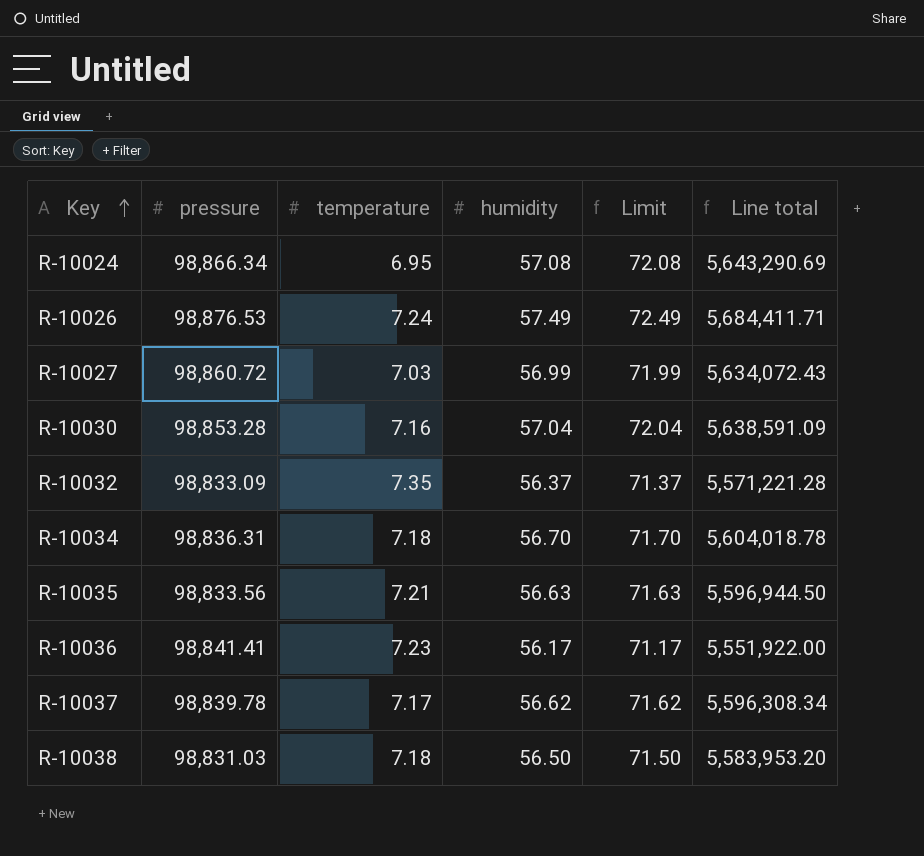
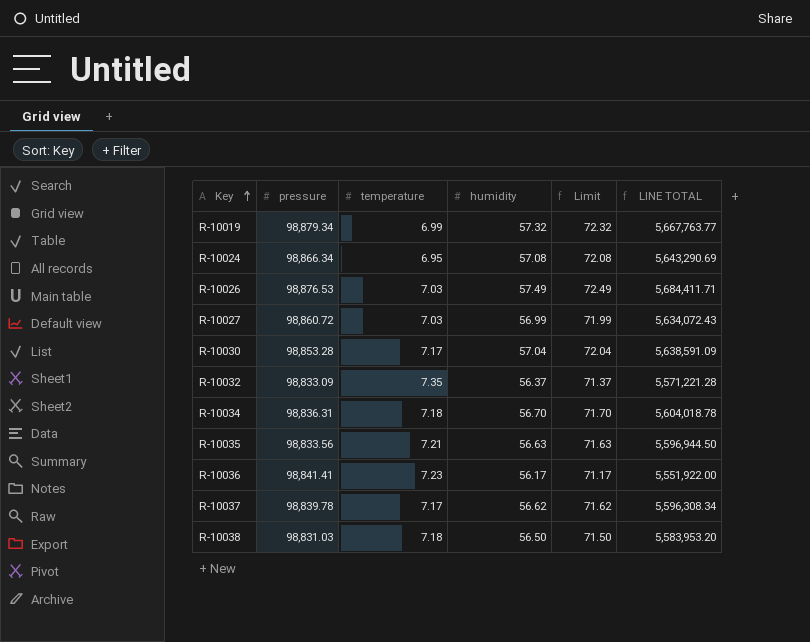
column name: Line total -> LINE TOTAL
row R-10019: none -> 98,879.34 | 6.99 | 57.32 | 72.32 | 5,667,763.77
R-10026 | temperature: 7.24 -> 7.03
R-10030 | temperature: 7.16 -> 7.17

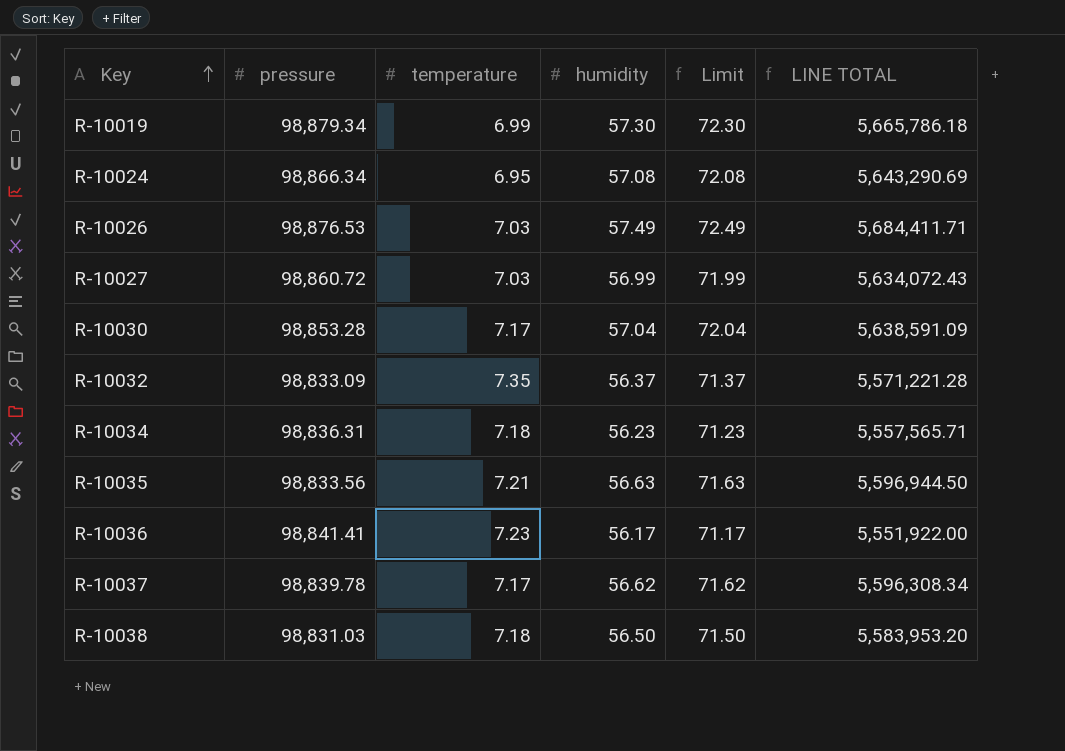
R-10019 | humidity: 57.32 -> 57.30
R-10019 | Limit: 72.32 -> 72.30
R-10019 | LINE TOTAL: 5,667,763.77 -> 5,665,786.18
R-10034 | humidity: 56.70 -> 56.23
R-10034 | Limit: 71.70 -> 71.23
R-10034 | LINE TOTAL: 5,604,018.78 -> 5,557,565.71

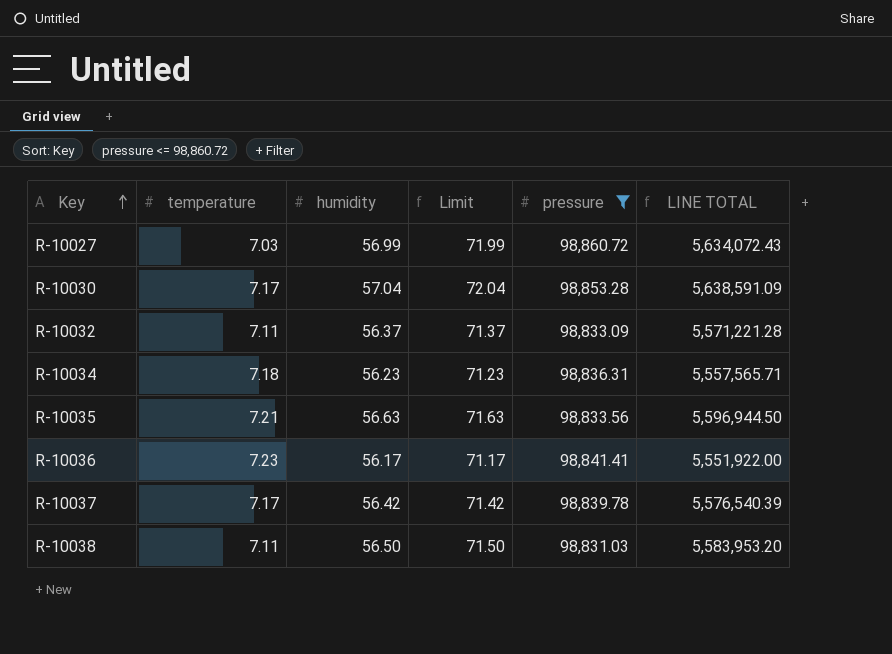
filter: none -> pressure <= 98,860.72
column pressure | position: 2 -> 5
R-10032 | temperature: 7.35 -> 7.11
R-10037 | humidity: 56.62 -> 56.42
R-10037 | Limit: 71.62 -> 71.42
R-10037 | LINE TOTAL: 5,596,308.34 -> 5,576,540.39
R-10038 | temperature: 7.18 -> 7.11

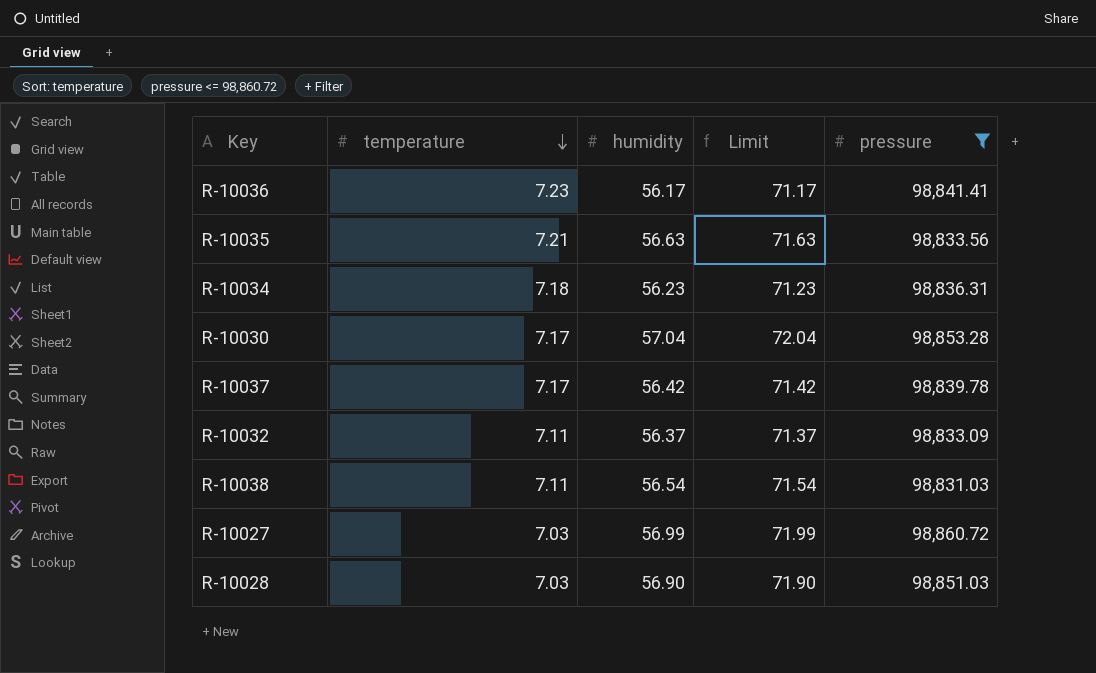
row order: Key ascending -> temperature descending
column LINE TOTAL | formula: [humidity] * [pressure] -> none
R-10038 | humidity: 56.50 -> 56.54
R-10038 | Limit: 71.50 -> 71.54
row R-10028: none -> 7.03 | 56.90 | 71.90 | 98,851.03

